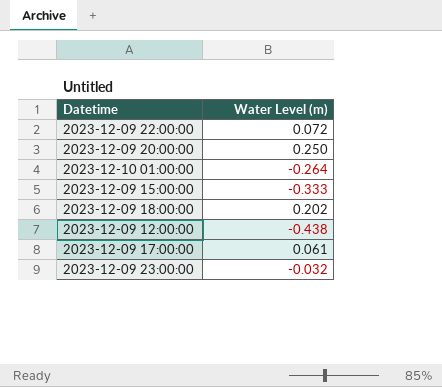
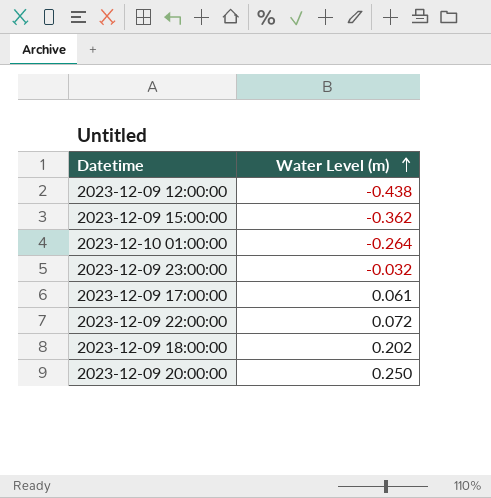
row order: none -> Water Level (m) ascending
2023-12-09 15:00:00 | Water Level (m): -0.333 -> -0.362

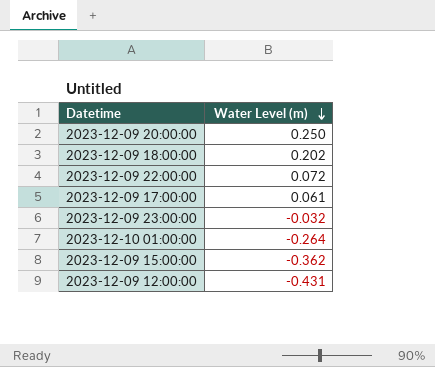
row order: Water Level (m) ascending -> Water Level (m) descending
2023-12-09 12:00:00 | Water Level (m): -0.438 -> -0.431

